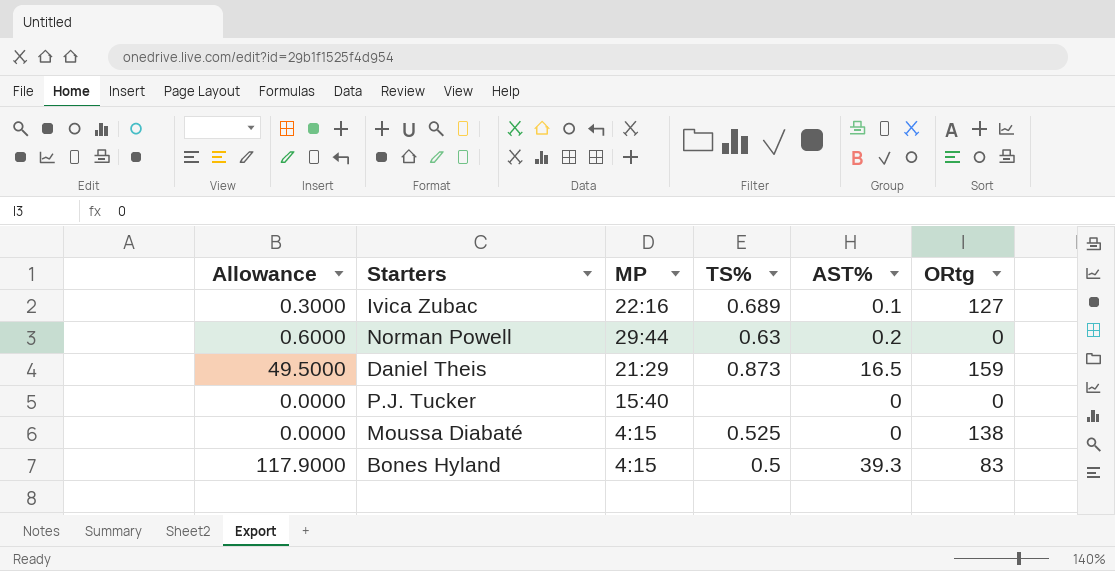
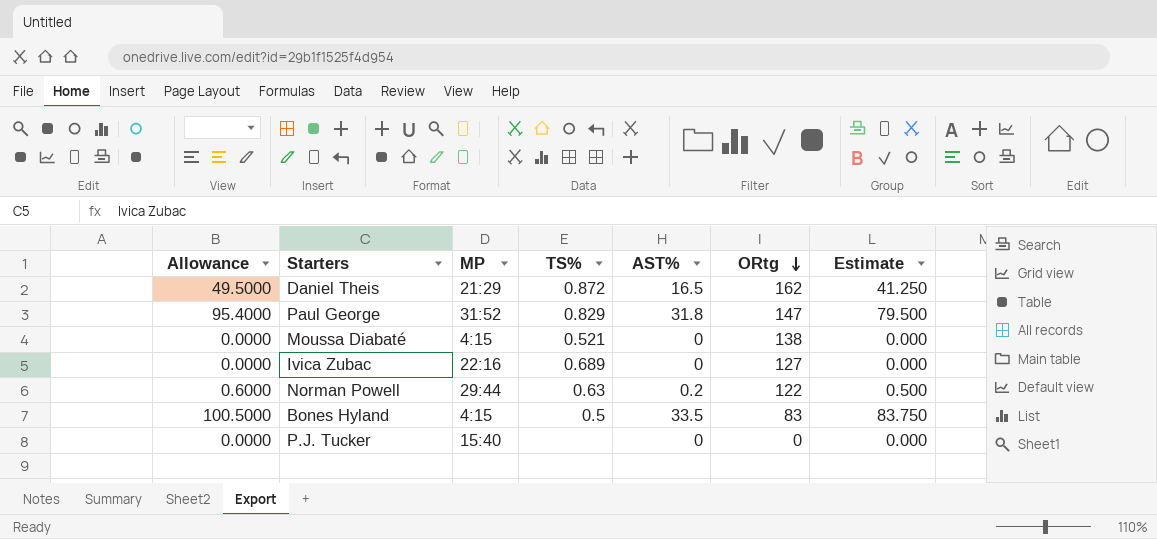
row order: none -> ORtg descending
column Estimate | formula: none -> [AST%] * 2.5
Daniel Theis | TS%: 0.873 -> 0.872
Daniel Theis | ORtg: 159 -> 162
row Paul George: none -> 95.4000 | 31:52 | 0.829 | 31.8 | 147 | 79.500
Moussa Diabaté | TS%: 0.525 -> 0.521
Ivica Zubac | Allowance: 0.3000 -> 0.0000
Ivica Zubac | AST%: 0.1 -> 0
Norman Powell | ORtg: 0 -> 122
Bones Hyland | Allowance: 117.9000 -> 100.5000
Bones Hyland | AST%: 39.3 -> 33.5

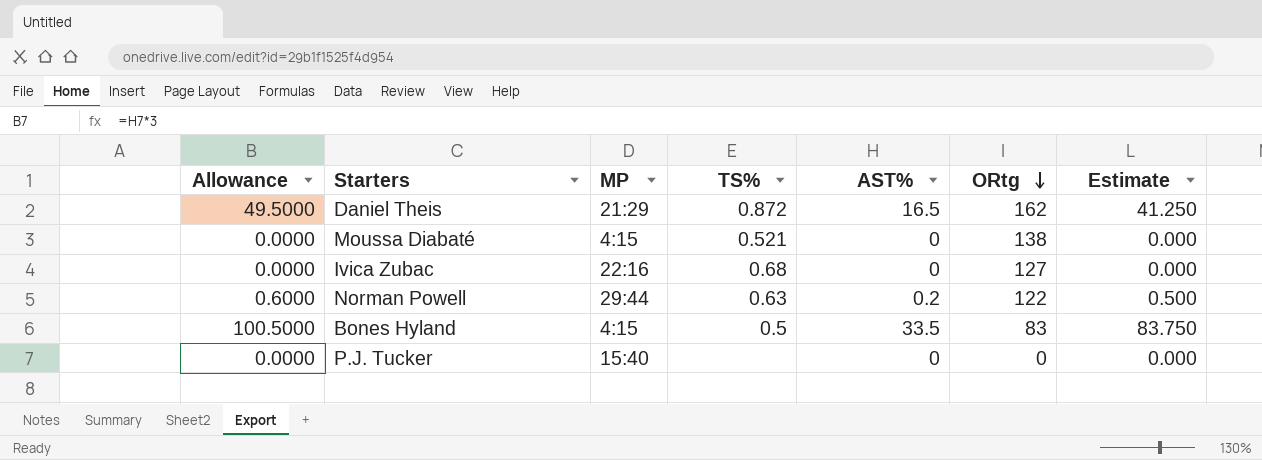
row Paul George: 95.4000 | 31:52 | 0.829 | 31.8 | 147 | 79.500 -> none
Ivica Zubac | TS%: 0.689 -> 0.68

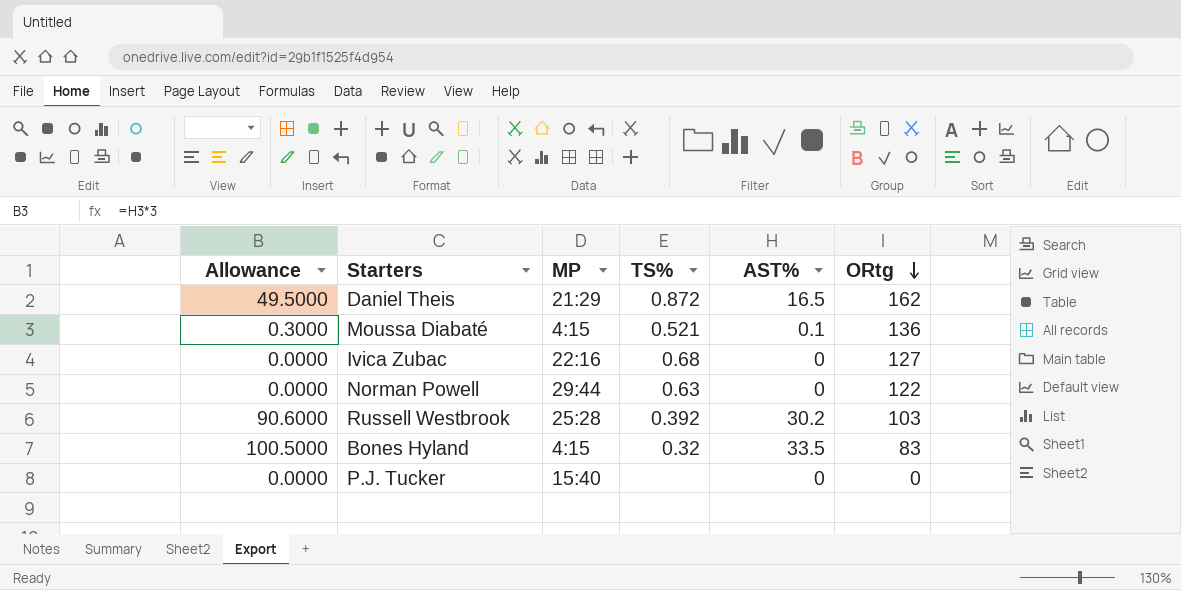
column Estimate | formula: [AST%] * 2.5 -> none
Moussa Diabaté | Allowance: 0.0000 -> 0.3000
Moussa Diabaté | AST%: 0 -> 0.1
Moussa Diabaté | ORtg: 138 -> 136
Norman Powell | Allowance: 0.6000 -> 0.0000
Norman Powell | AST%: 0.2 -> 0
row Russell Westbrook: none -> 90.6000 | 25:28 | 0.392 | 30.2 | 103
Bones Hyland | TS%: 0.5 -> 0.32

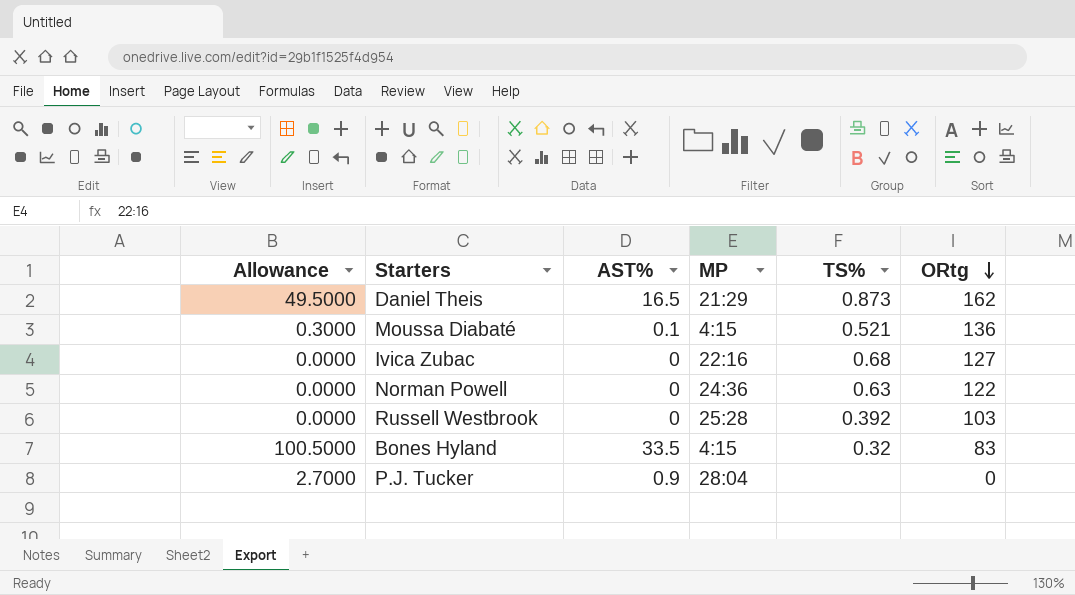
column AST% | position: 5 -> 3
Daniel Theis | TS%: 0.872 -> 0.873
Norman Powell | MP: 29:44 -> 24:36
Russell Westbrook | Allowance: 90.6000 -> 0.0000
Russell Westbrook | AST%: 30.2 -> 0
P.J. Tucker | Allowance: 0.0000 -> 2.7000
P.J. Tucker | AST%: 0 -> 0.9
P.J. Tucker | MP: 15:40 -> 28:04

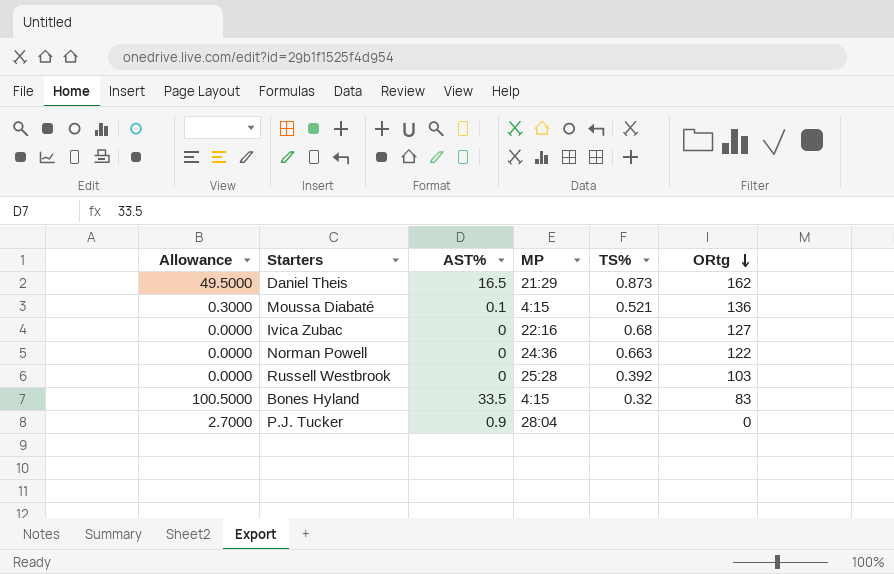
Norman Powell | TS%: 0.63 -> 0.663

